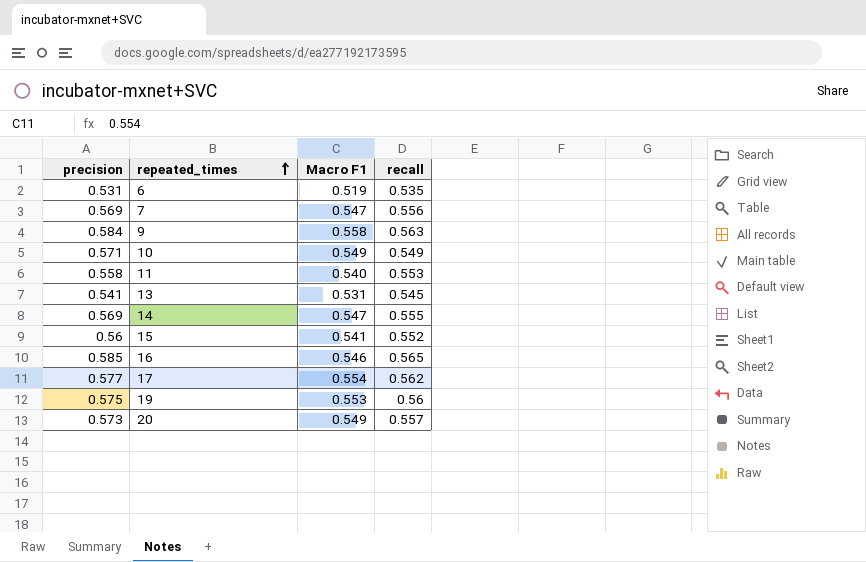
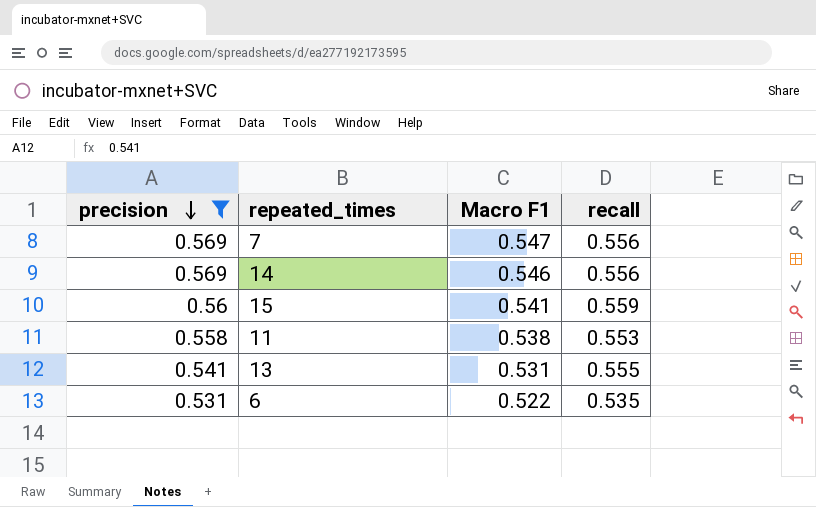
filter: none -> precision <= 0.569
row order: repeated_times ascending -> precision descending
14 | Macro F1: 0.547 -> 0.546
14 | recall: 0.555 -> 0.556
15 | recall: 0.552 -> 0.559
11 | Macro F1: 0.540 -> 0.538
13 | recall: 0.545 -> 0.555
6 | Macro F1: 0.519 -> 0.522

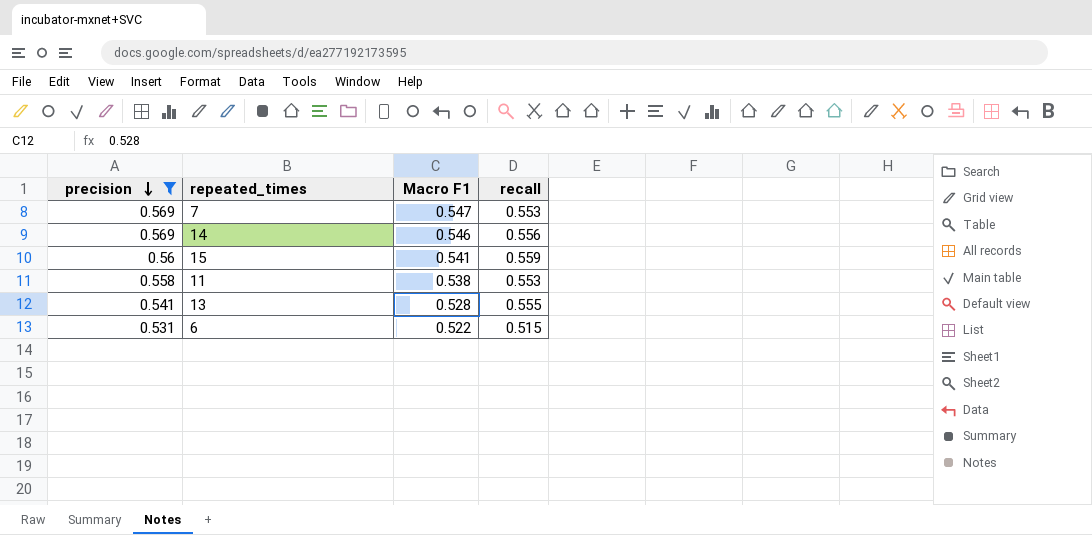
7 | recall: 0.556 -> 0.553
13 | Macro F1: 0.531 -> 0.528
6 | recall: 0.535 -> 0.515

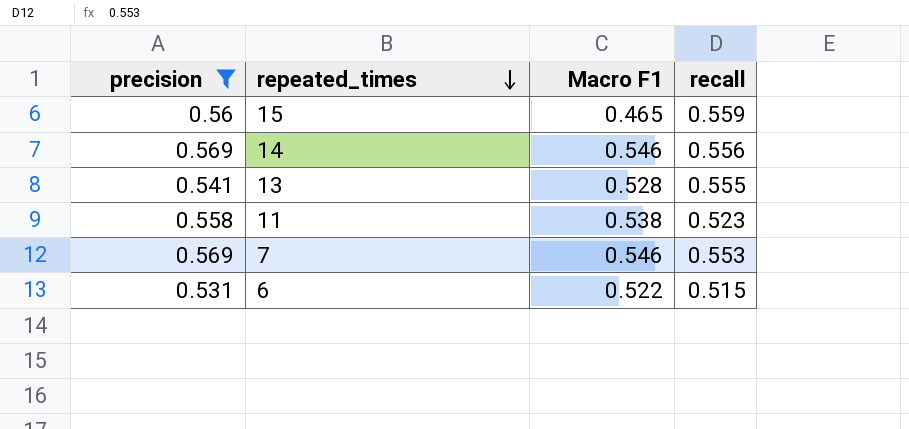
row order: precision descending -> repeated_times descending
15 | Macro F1: 0.541 -> 0.465
11 | recall: 0.553 -> 0.523
7 | Macro F1: 0.547 -> 0.546

